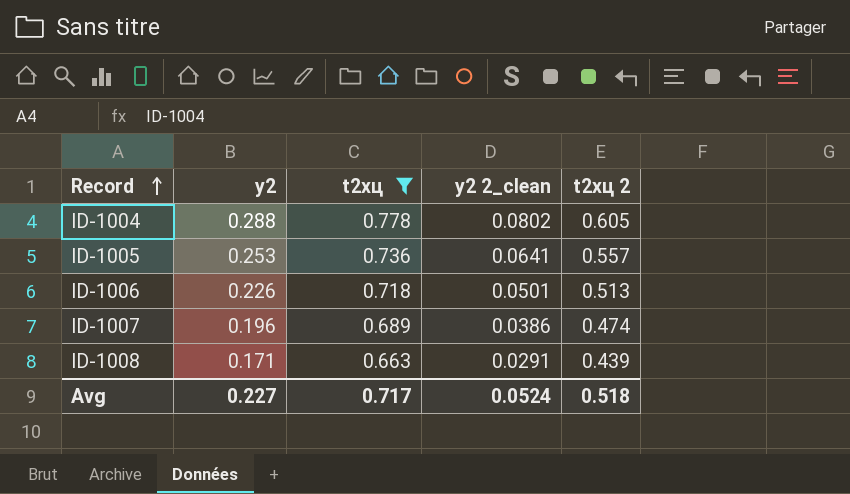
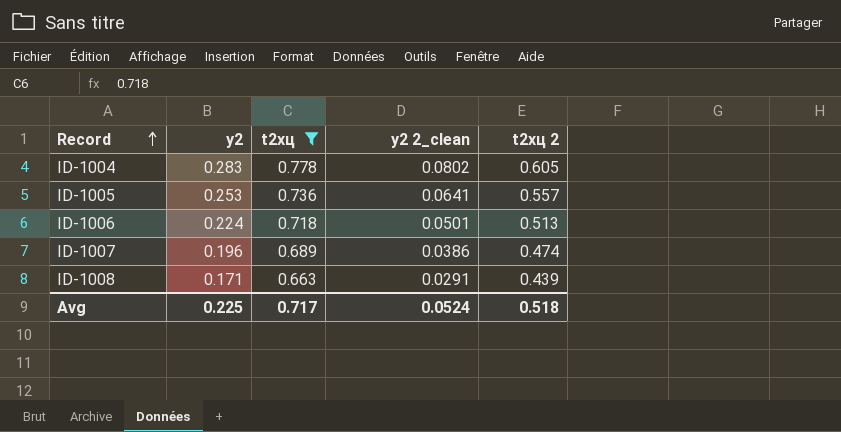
ID-1004 | y2: 0.288 -> 0.283
ID-1006 | y2: 0.226 -> 0.224
Avg | y2: 0.227 -> 0.225

